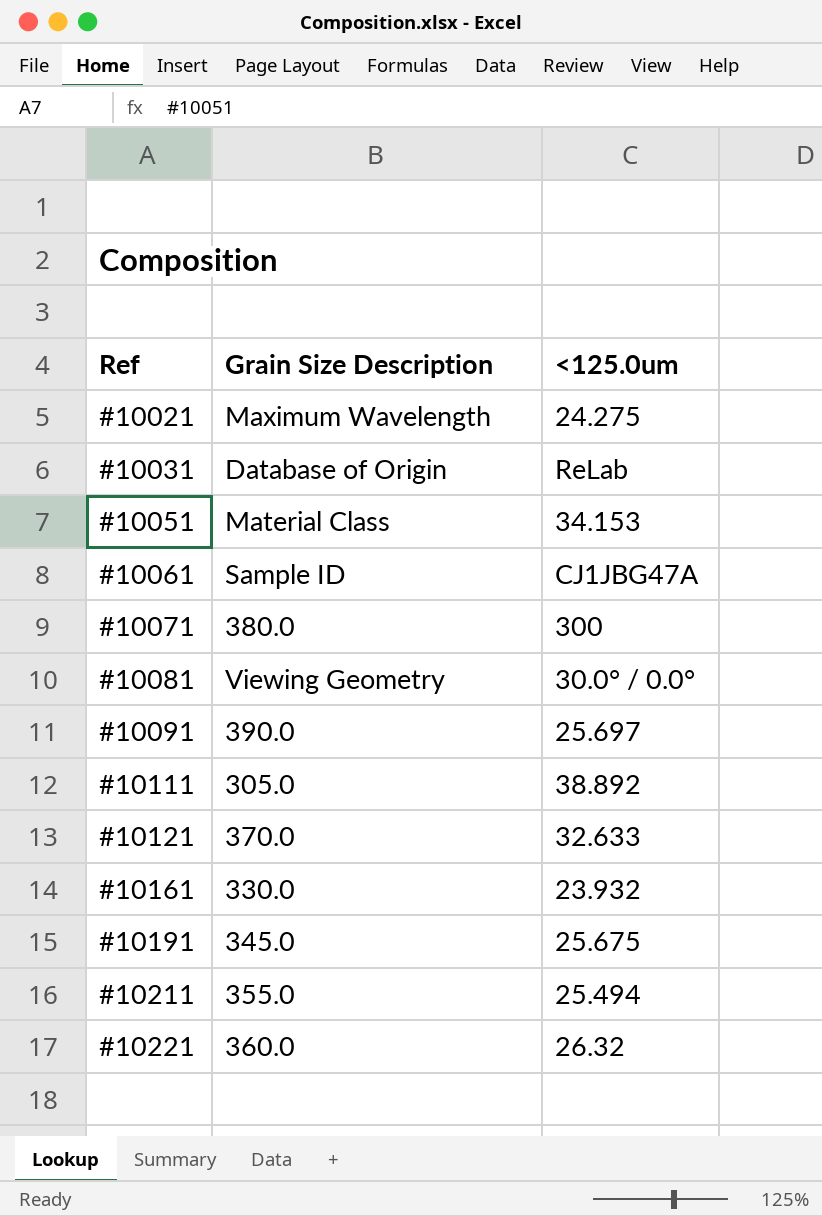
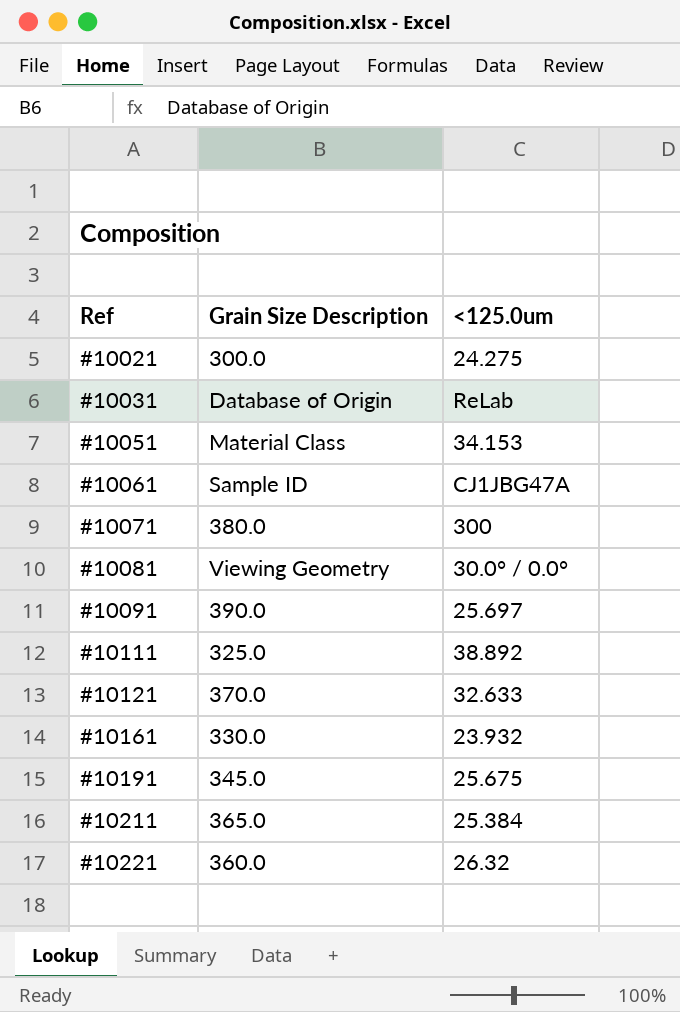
#10021 | Grain Size Description: Maximum Wavelength -> 300.0
#10111 | Grain Size Description: 305.0 -> 325.0
#10211 | Grain Size Description: 355.0 -> 365.0
#10211 | <125.0um: 25.494 -> 25.384

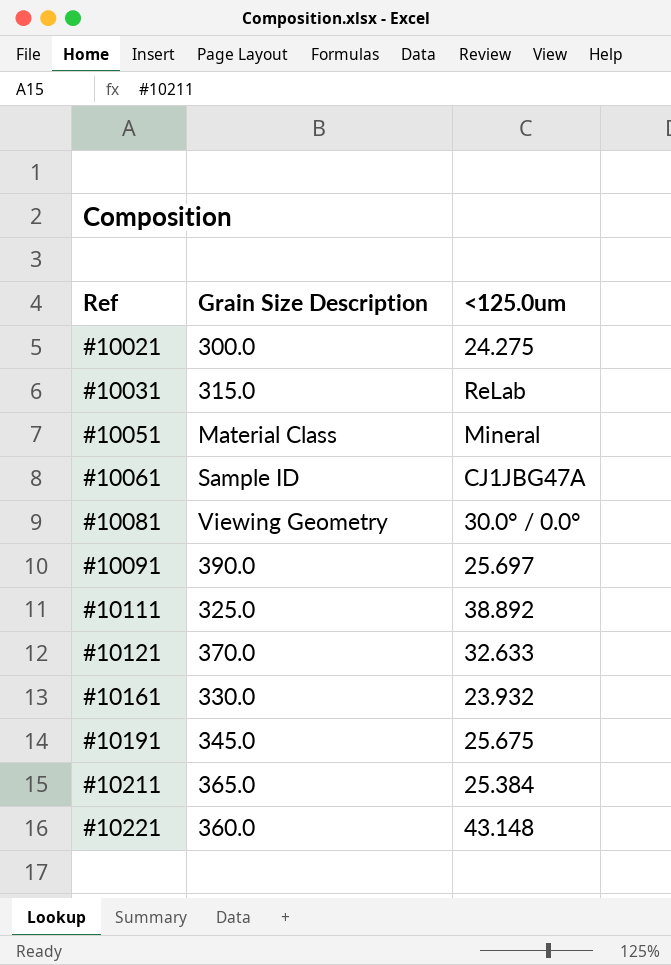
row #10071: 380.0 | 300 -> none
#10031 | Grain Size Description: Database of Origin -> 315.0
#10051 | <125.0um: 34.153 -> Mineral
#10221 | <125.0um: 26.32 -> 43.148

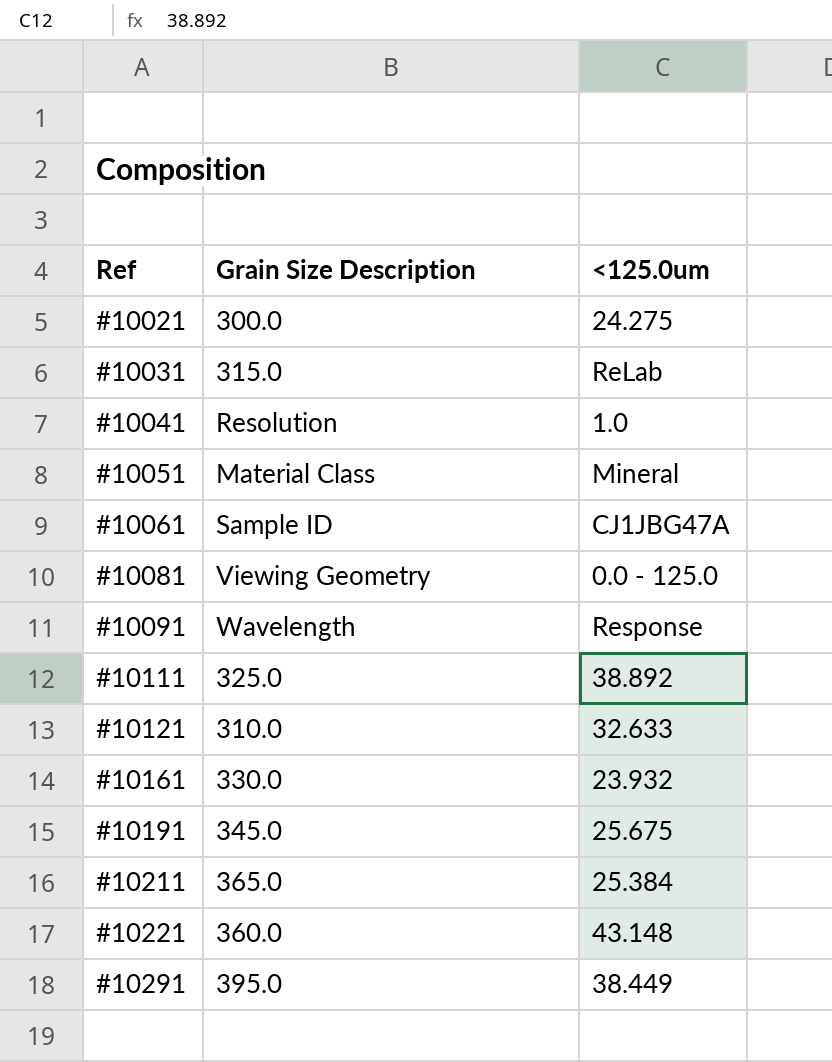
row #10041: none -> Resolution | 1.0
#10081 | <125.0um: 30.0° / 0.0° -> 0.0 - 125.0
#10091 | Grain Size Description: 390.0 -> Wavelength
#10091 | <125.0um: 25.697 -> Response
#10121 | Grain Size Description: 370.0 -> 310.0
row #10291: none -> 395.0 | 38.449

